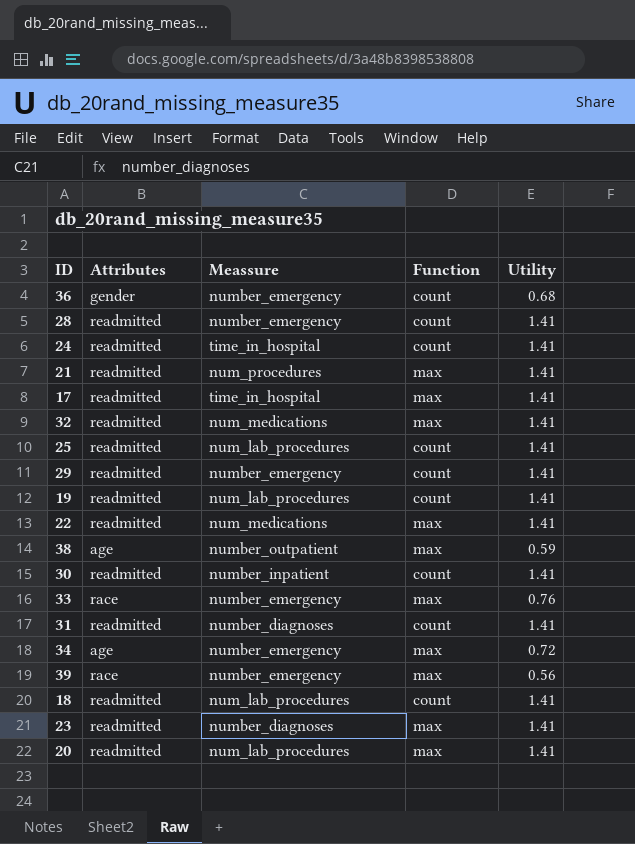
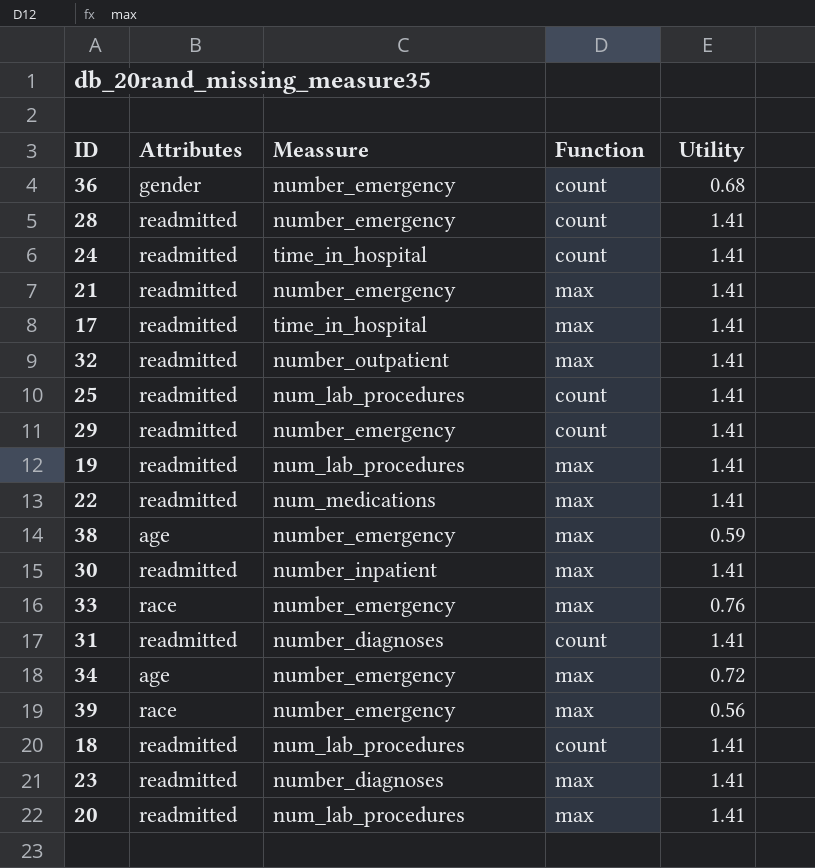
21 | Meassure: num_procedures -> number_emergency
32 | Meassure: num_medications -> number_outpatient
19 | Function: count -> max
38 | Meassure: number_outpatient -> number_emergency
30 | Function: count -> max

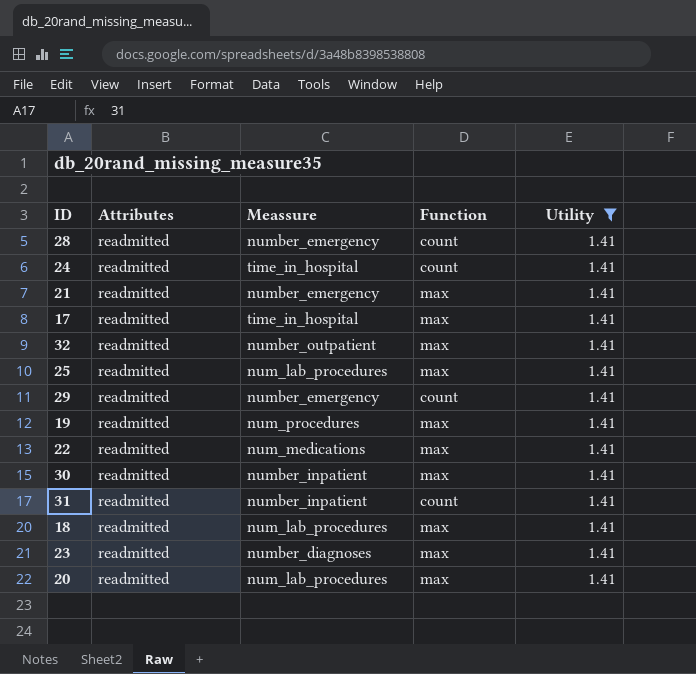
filter: none -> Utility = 1.41
25 | Function: count -> max
19 | Meassure: num_lab_procedures -> num_procedures
31 | Meassure: number_diagnoses -> number_inpatient
18 | Function: count -> max

